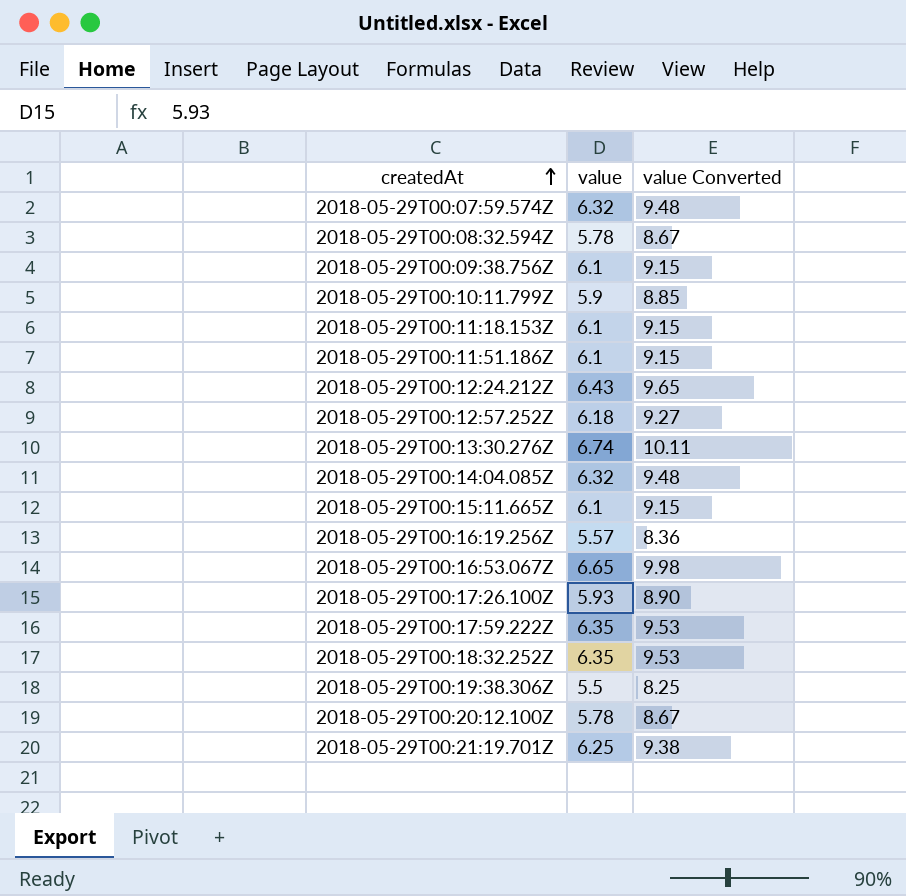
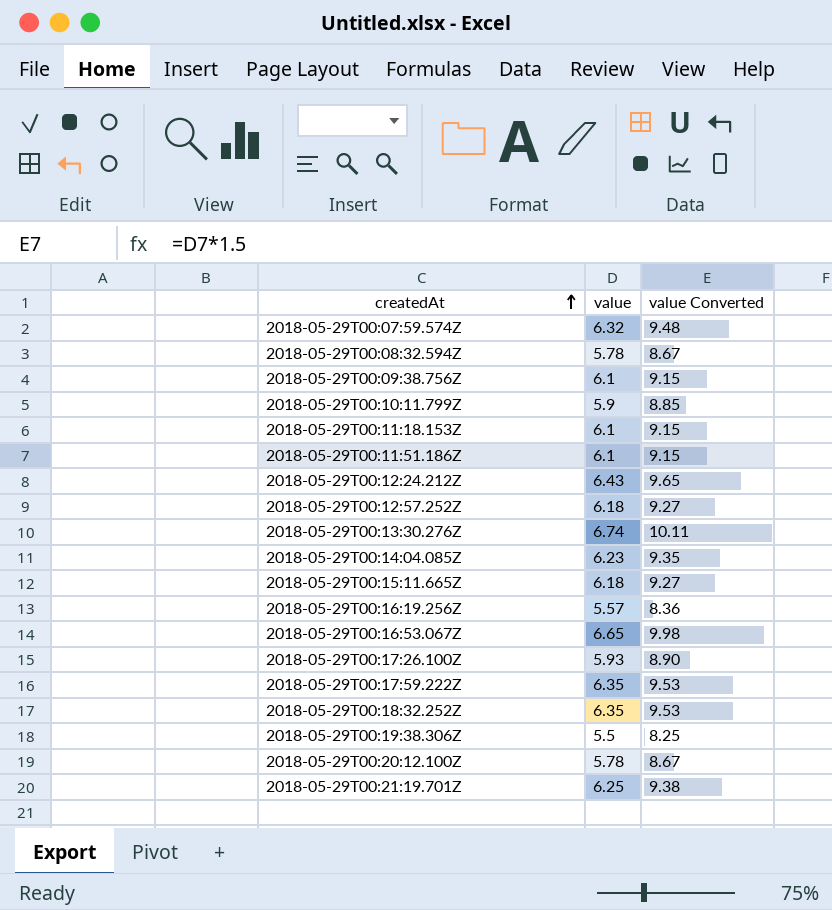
2018-05-29T00:14:04.085Z | value: 6.32 -> 6.23
2018-05-29T00:14:04.085Z | value Converted: 9.48 -> 9.35
2018-05-29T00:15:11.665Z | value: 6.1 -> 6.18
2018-05-29T00:15:11.665Z | value Converted: 9.15 -> 9.27

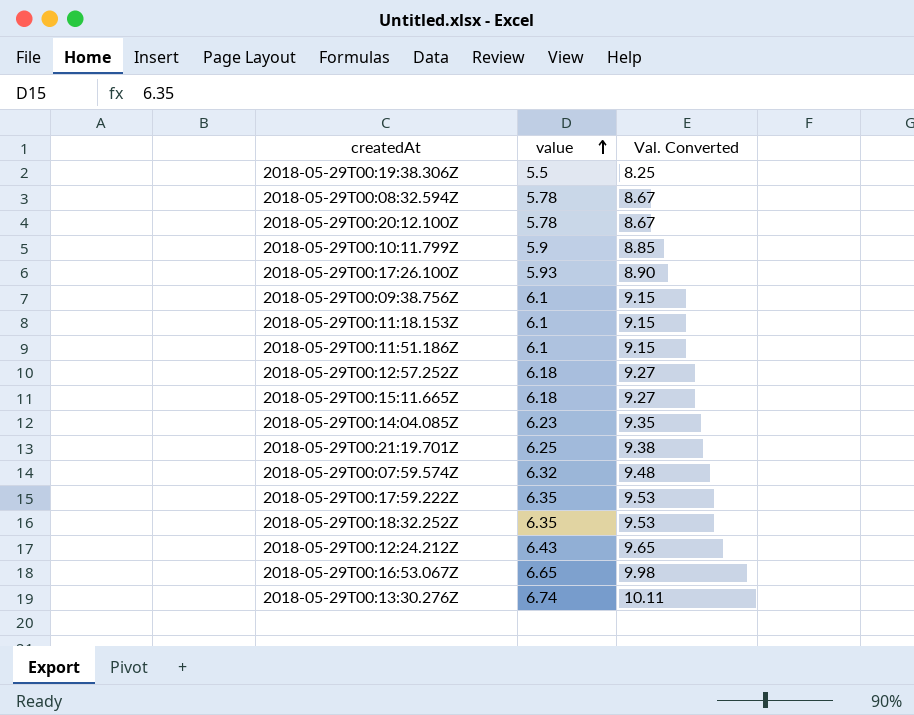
row order: createdAt ascending -> value ascending
column name: value Converted -> Val. Converted
row 2018-05-29T00:16:19.256Z: 5.57 | 8.36 -> none

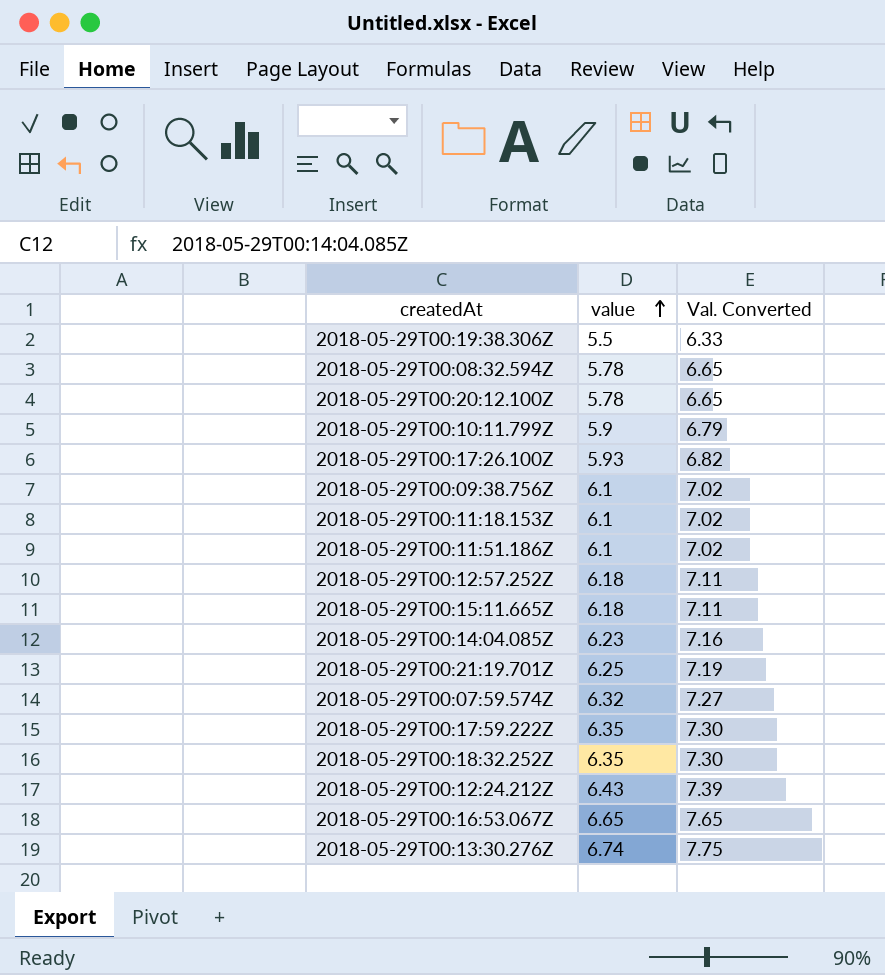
column Val. Converted | formula: [value] * 1.5 -> [value] * 1.15

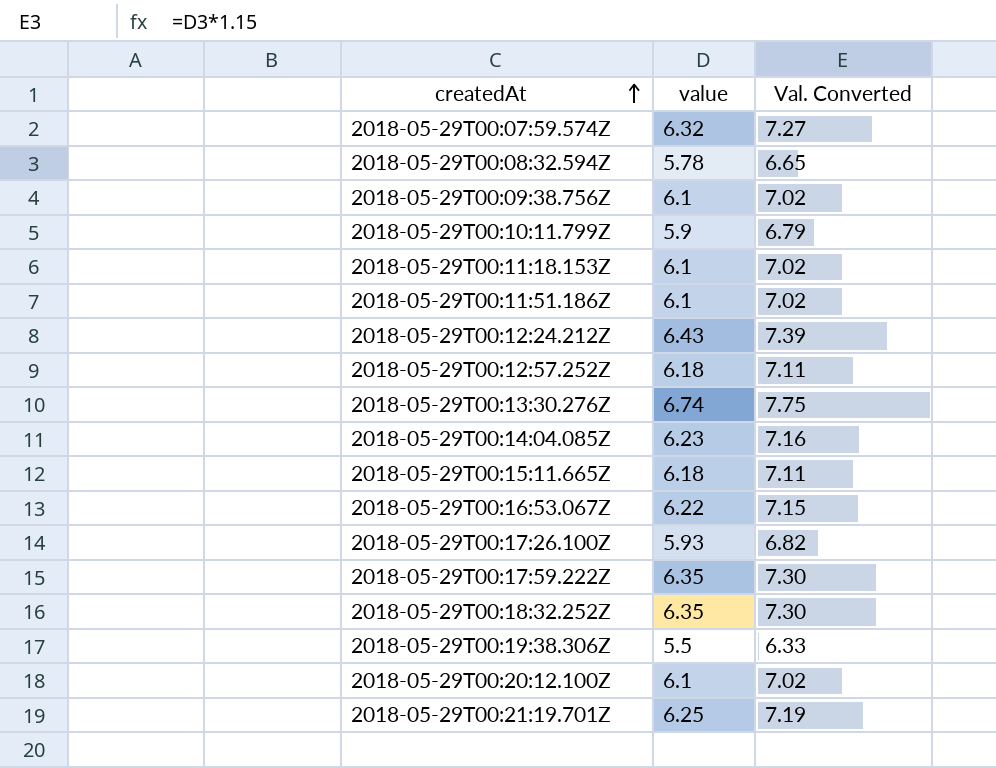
row order: value ascending -> createdAt ascending
2018-05-29T00:16:53.067Z | value: 6.65 -> 6.22
2018-05-29T00:16:53.067Z | Val. Converted: 7.65 -> 7.15
2018-05-29T00:20:12.100Z | value: 5.78 -> 6.1
2018-05-29T00:20:12.100Z | Val. Converted: 6.65 -> 7.02

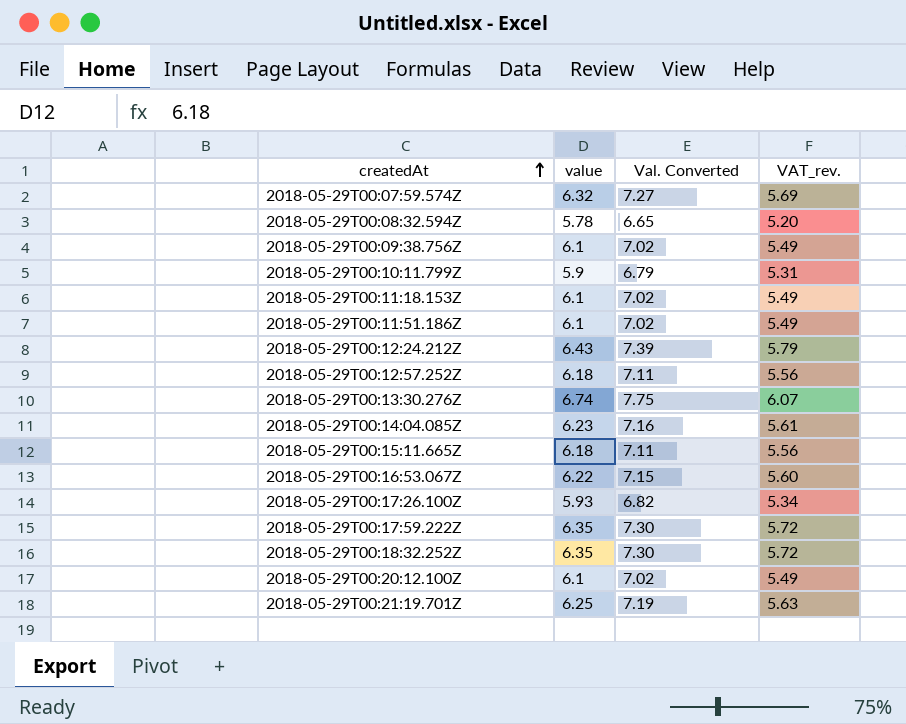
column VAT_rev. | formula: none -> [value] * 0.9
row 2018-05-29T00:19:38.306Z: 5.5 | 6.33 -> none

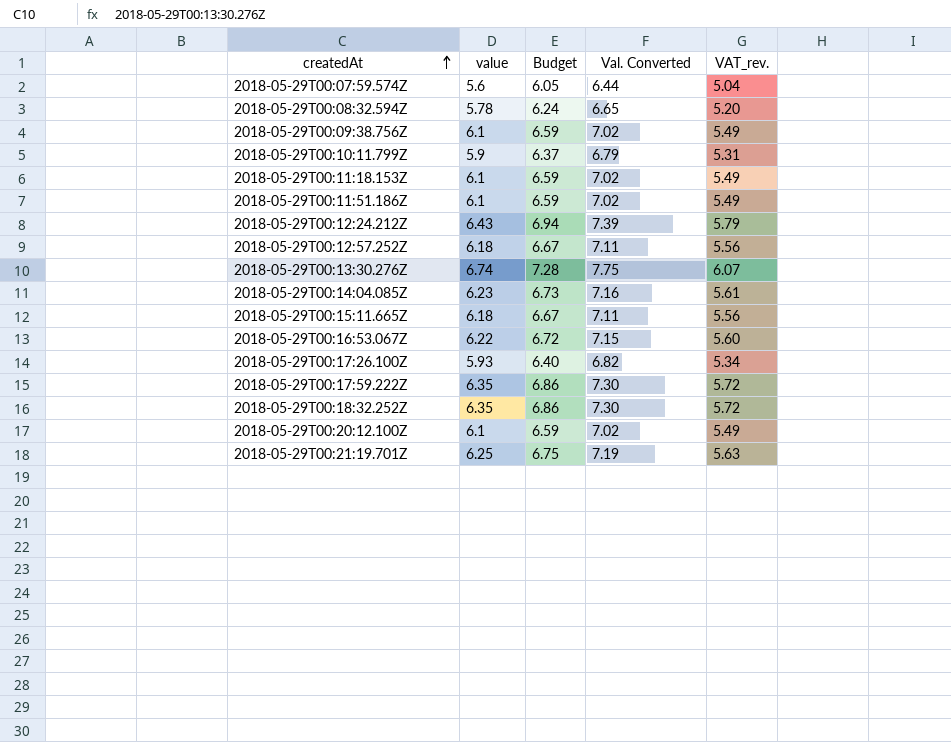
column Budget | formula: none -> [value] * 1.08
2018-05-29T00:07:59.574Z | value: 6.32 -> 5.6
2018-05-29T00:07:59.574Z | Val. Converted: 7.27 -> 6.44
2018-05-29T00:07:59.574Z | VAT_rev.: 5.69 -> 5.04

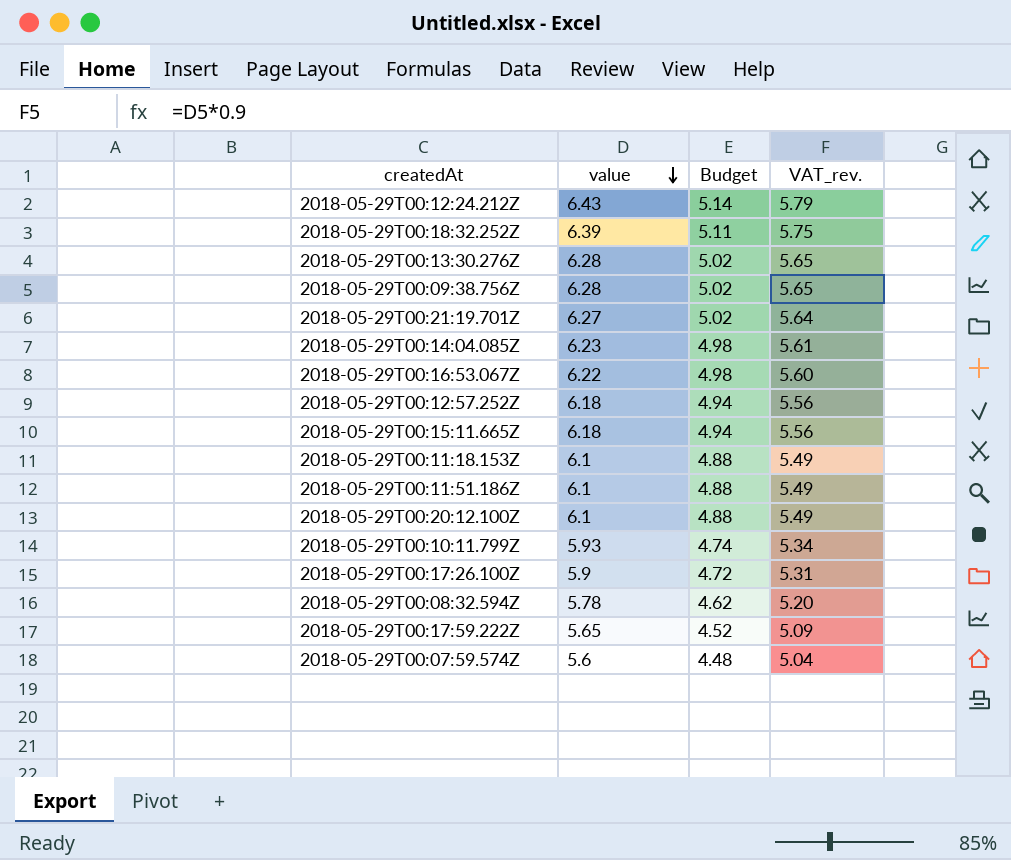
row order: createdAt ascending -> value descending
column Val. Converted | formula: [value] * 1.15 -> none
column Budget | formula: [value] * 1.08 -> [value] * 0.8
2018-05-29T00:18:32.252Z | value: 6.35 -> 6.39
2018-05-29T00:18:32.252Z | VAT_rev.: 5.72 -> 5.75
2018-05-29T00:13:30.276Z | value: 6.74 -> 6.28
2018-05-29T00:13:30.276Z | VAT_rev.: 6.07 -> 5.65
2018-05-29T00:09:38.756Z | value: 6.1 -> 6.28
2018-05-29T00:09:38.756Z | VAT_rev.: 5.49 -> 5.65
2018-05-29T00:21:19.701Z | value: 6.25 -> 6.27
2018-05-29T00:21:19.701Z | VAT_rev.: 5.63 -> 5.64
2018-05-29T00:10:11.799Z | value: 5.9 -> 5.93
2018-05-29T00:10:11.799Z | VAT_rev.: 5.31 -> 5.34
2018-05-29T00:17:26.100Z | value: 5.93 -> 5.9
2018-05-29T00:17:26.100Z | VAT_rev.: 5.34 -> 5.31
2018-05-29T00:17:59.222Z | value: 6.35 -> 5.65
2018-05-29T00:17:59.222Z | VAT_rev.: 5.72 -> 5.09

